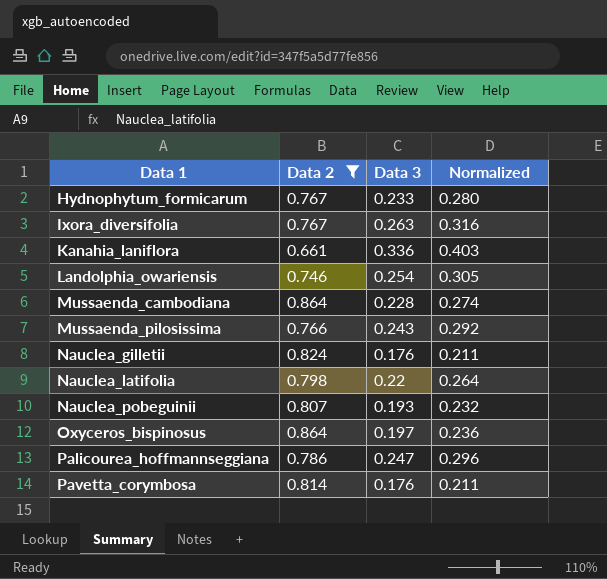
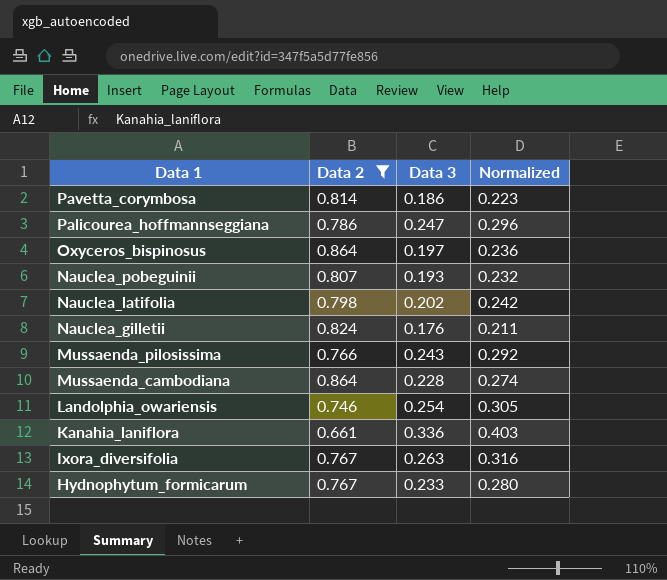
row order: Data 1 ascending -> Data 1 descending
Pavetta_corymbosa | Data 3: 0.176 -> 0.186
Pavetta_corymbosa | Normalized: 0.211 -> 0.223
Nauclea_latifolia | Data 3: 0.22 -> 0.202
Nauclea_latifolia | Normalized: 0.264 -> 0.242

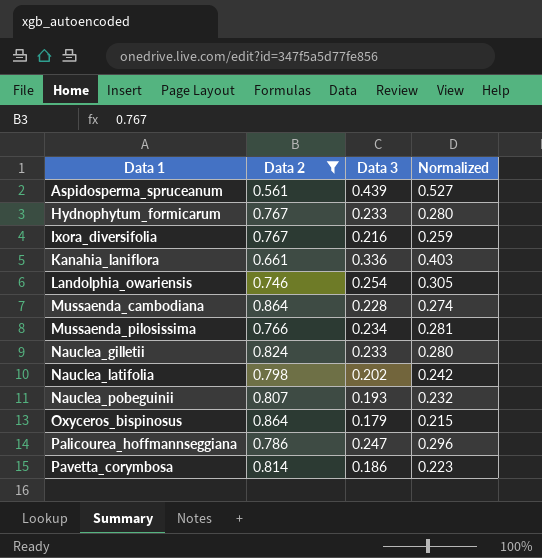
row order: Data 1 descending -> Data 1 ascending
row Aspidosperma_spruceanum: none -> 0.561 | 0.439 | 0.527
Ixora_diversifolia | Data 3: 0.263 -> 0.216
Ixora_diversifolia | Normalized: 0.316 -> 0.259
Mussaenda_pilosissima | Data 3: 0.243 -> 0.234
Mussaenda_pilosissima | Normalized: 0.292 -> 0.281
Nauclea_gilletii | Data 3: 0.176 -> 0.233
Nauclea_gilletii | Normalized: 0.211 -> 0.280
Oxyceros_bispinosus | Data 3: 0.197 -> 0.179
Oxyceros_bispinosus | Normalized: 0.236 -> 0.215

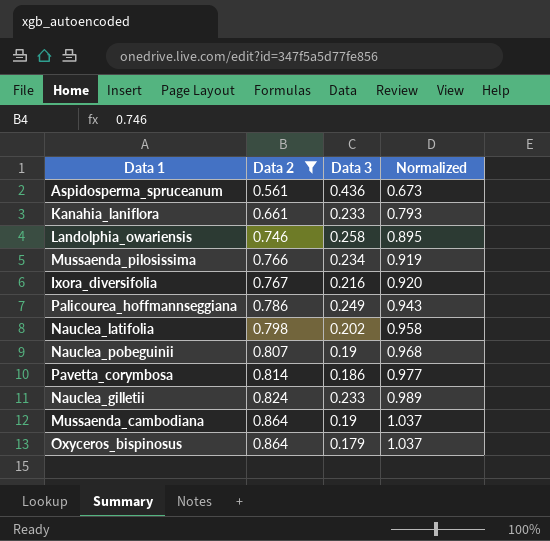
row order: Data 1 ascending -> Data 2 ascending
column Normalized | formula: [Data 3] * 1.2 -> [Data 2] * 1.2
row Hydnophytum_formicarum: 0.767 | 0.233 | 0.280 -> none
Aspidosperma_spruceanum | Data 3: 0.439 -> 0.436
Kanahia_laniflora | Data 3: 0.336 -> 0.233
Landolphia_owariensis | Data 3: 0.254 -> 0.258
Palicourea_hoffmannseggiana | Data 3: 0.247 -> 0.249
Nauclea_pobeguinii | Data 3: 0.193 -> 0.19
Mussaenda_cambodiana | Data 3: 0.228 -> 0.19

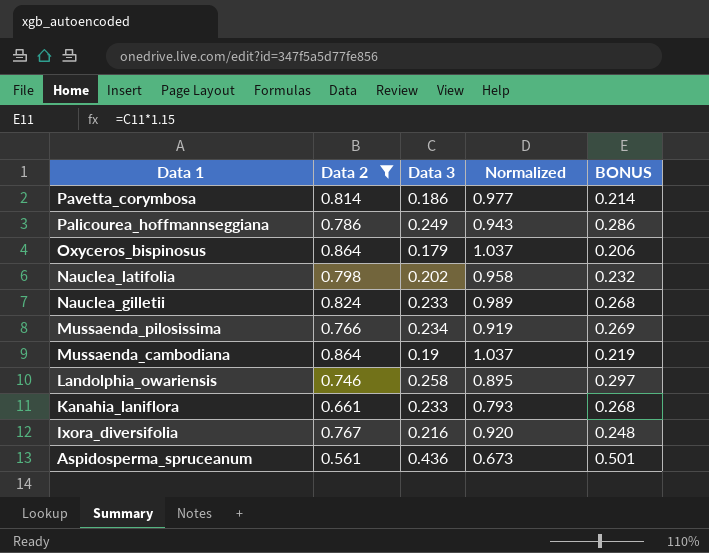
row order: Data 2 ascending -> Data 1 descending
column BONUS | formula: none -> [Data 3] * 1.15
row Nauclea_pobeguinii: 0.807 | 0.19 | 0.968 -> none

